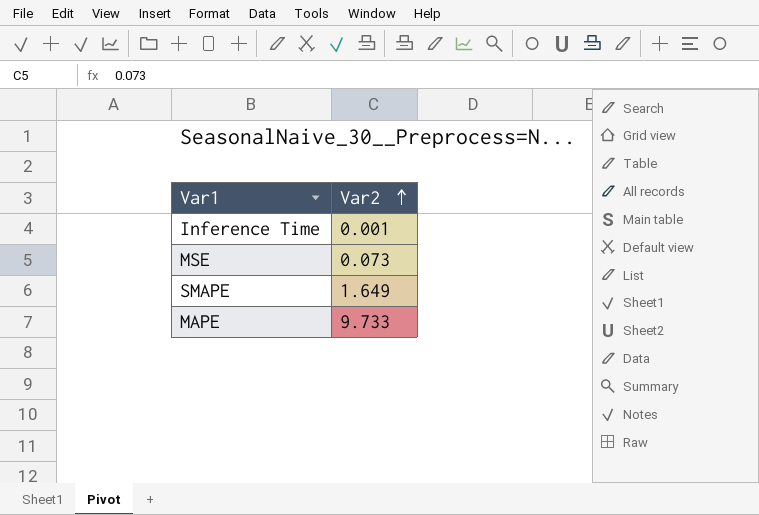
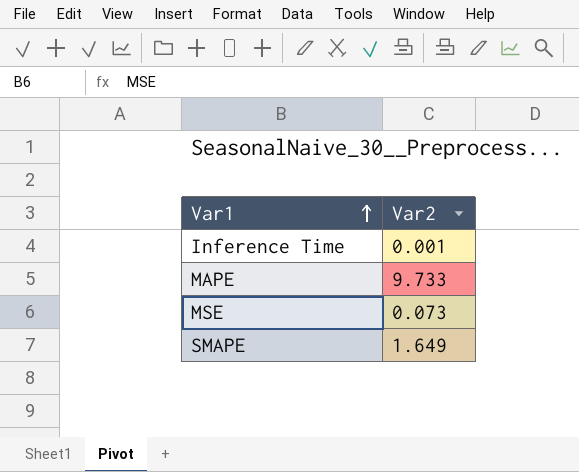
row order: Var2 ascending -> Var1 ascending

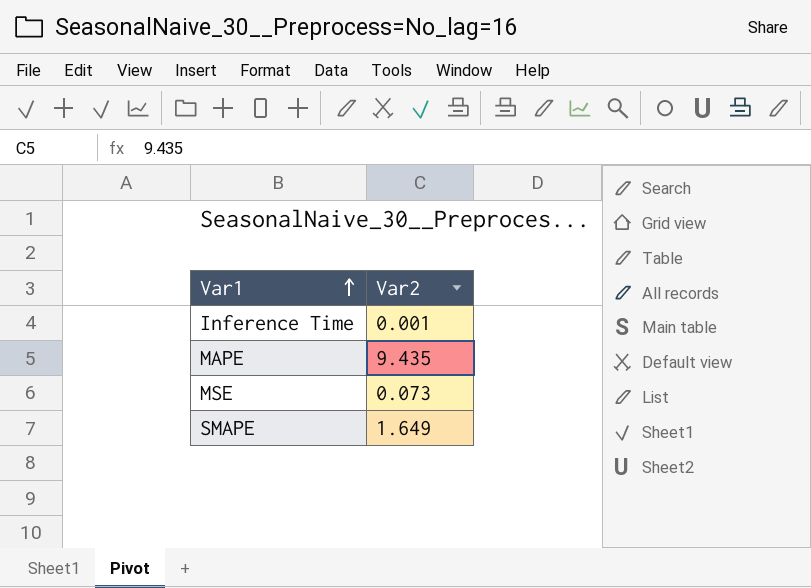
MAPE | Var2: 9.733 -> 9.435

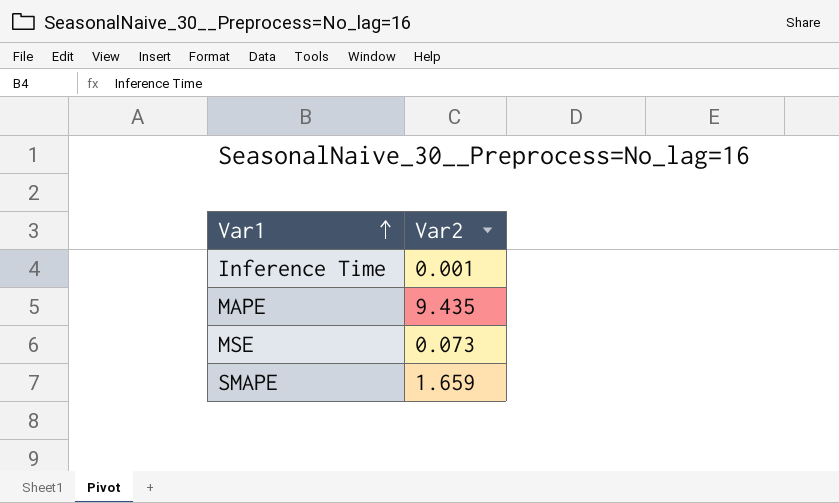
SMAPE | Var2: 1.649 -> 1.659

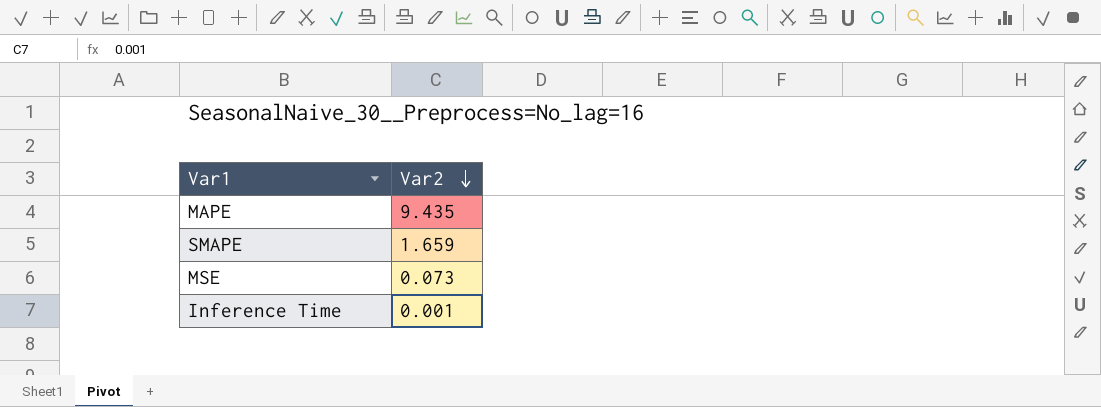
row order: Var1 ascending -> Var2 descending

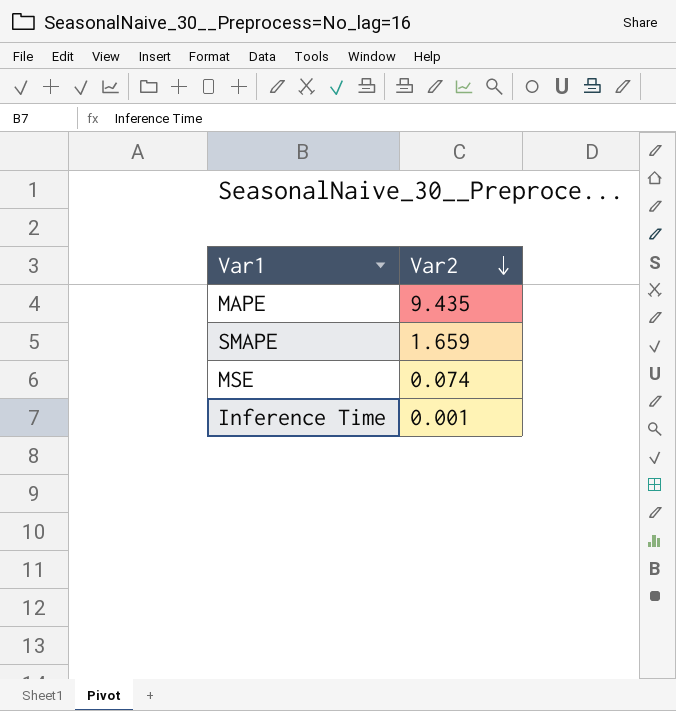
MSE | Var2: 0.073 -> 0.074

